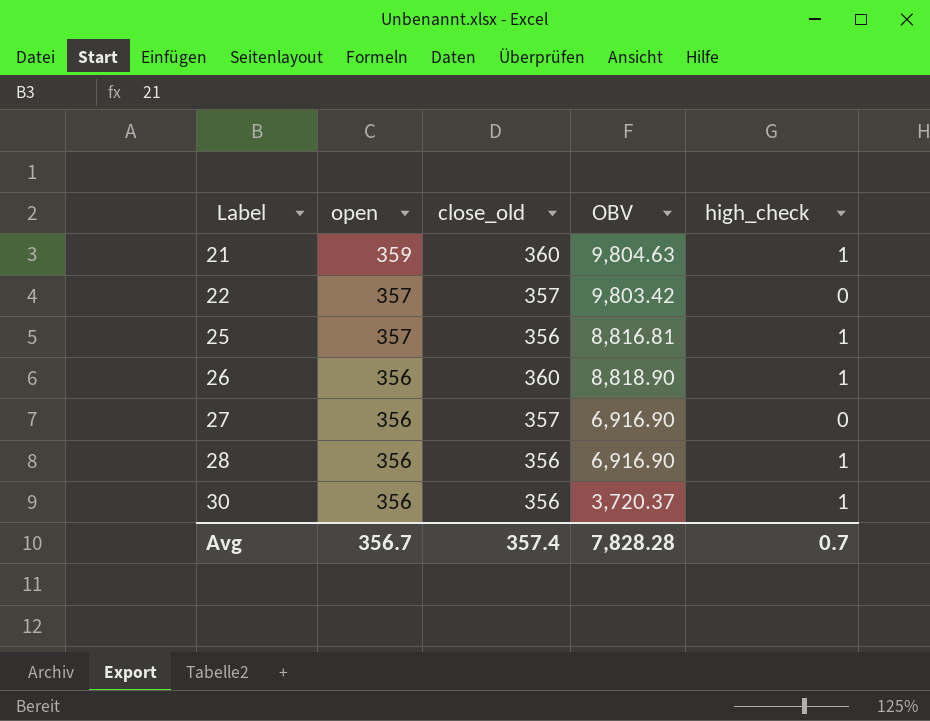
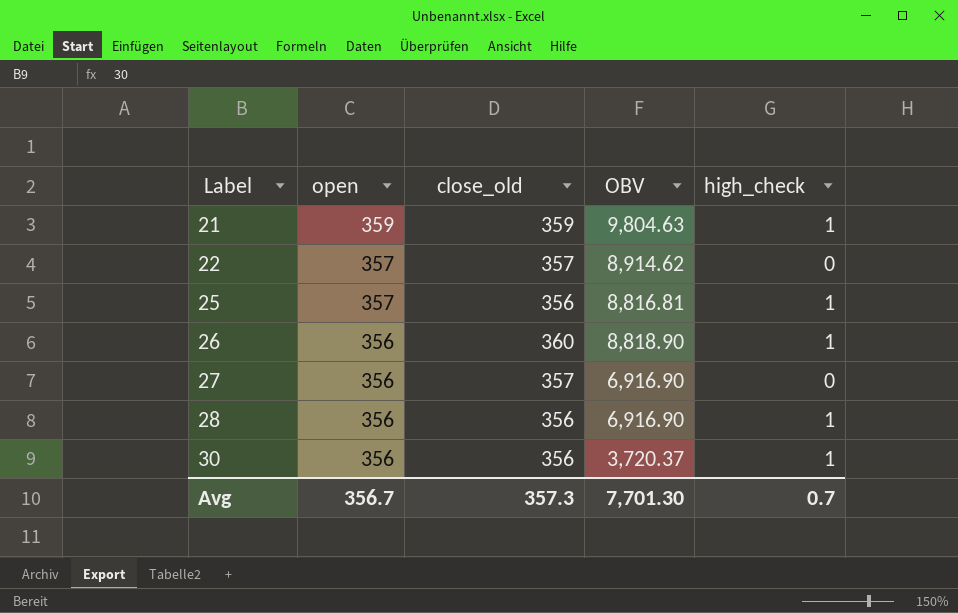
21 | close_old: 360 -> 359
22 | OBV: 9,803.42 -> 8,914.62
Avg | close_old: 357.4 -> 357.3
Avg | OBV: 7,828.28 -> 7,701.30

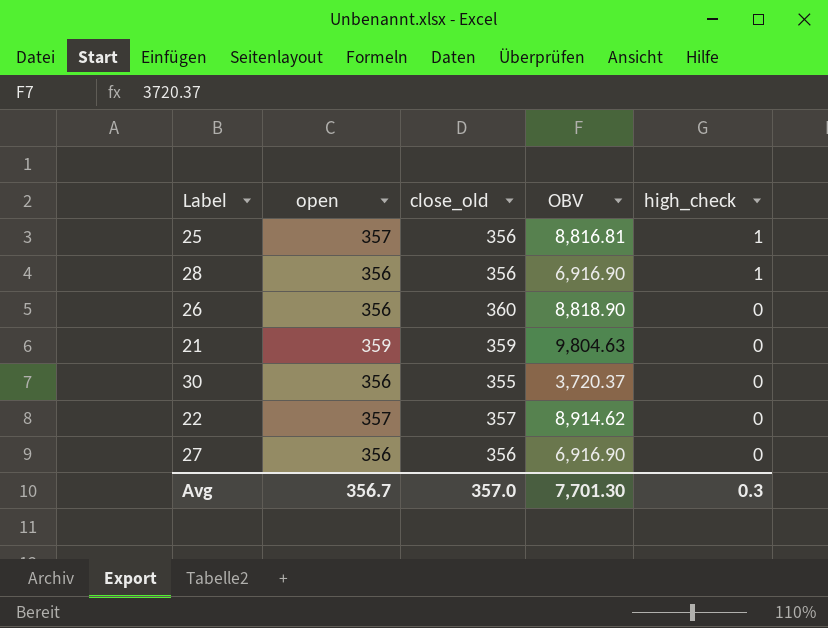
row order: Label ascending -> high_check descending
26 | high_check: 1 -> 0
21 | high_check: 1 -> 0
30 | close_old: 356 -> 355
30 | high_check: 1 -> 0
27 | close_old: 357 -> 356
Avg | close_old: 357.3 -> 357.0
Avg | high_check: 0.7 -> 0.3

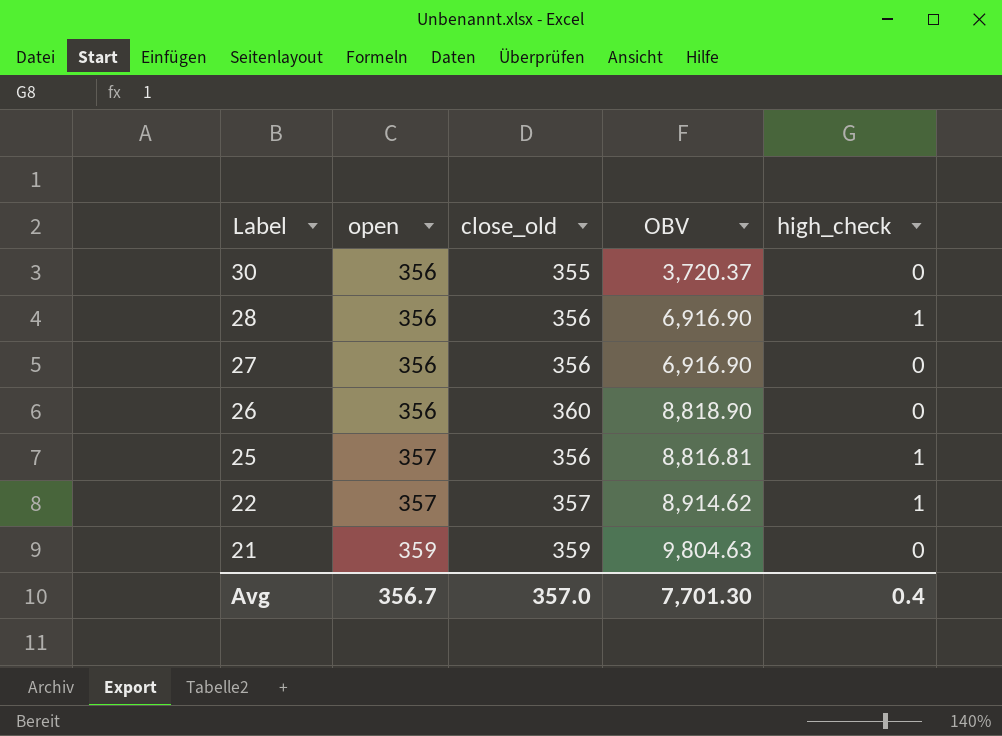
row order: high_check descending -> Label descending
22 | high_check: 0 -> 1
Avg | high_check: 0.3 -> 0.4

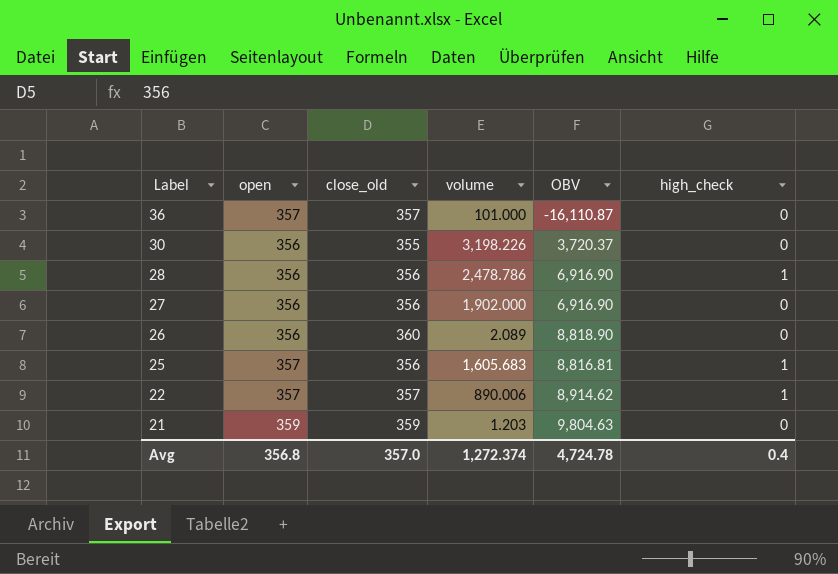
column volume | position: none -> 4
row 36: none -> 357 | 357 | 101.000 | -16,110.87 | 0
Avg | open: 356.7 -> 356.8
Avg | OBV: 7,701.30 -> 4,724.78

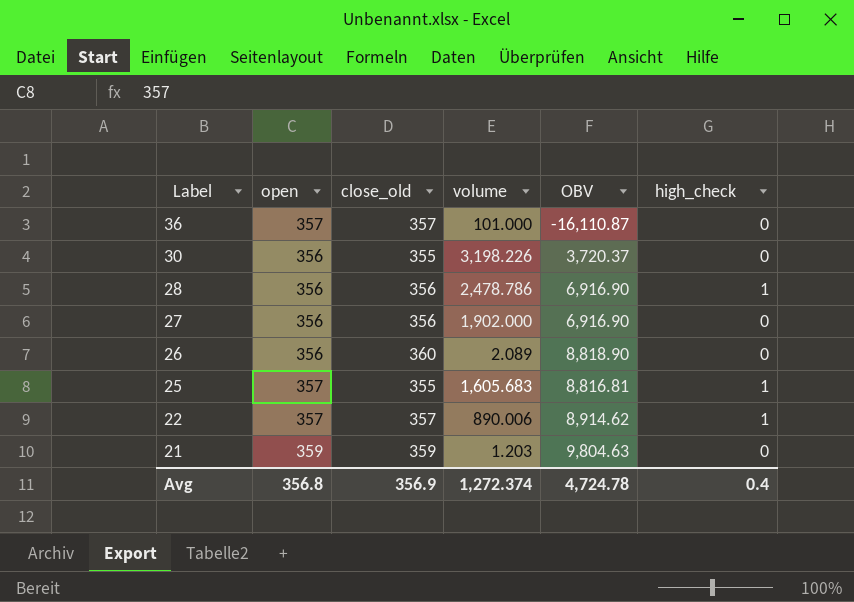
25 | close_old: 356 -> 355
Avg | close_old: 357.0 -> 356.9

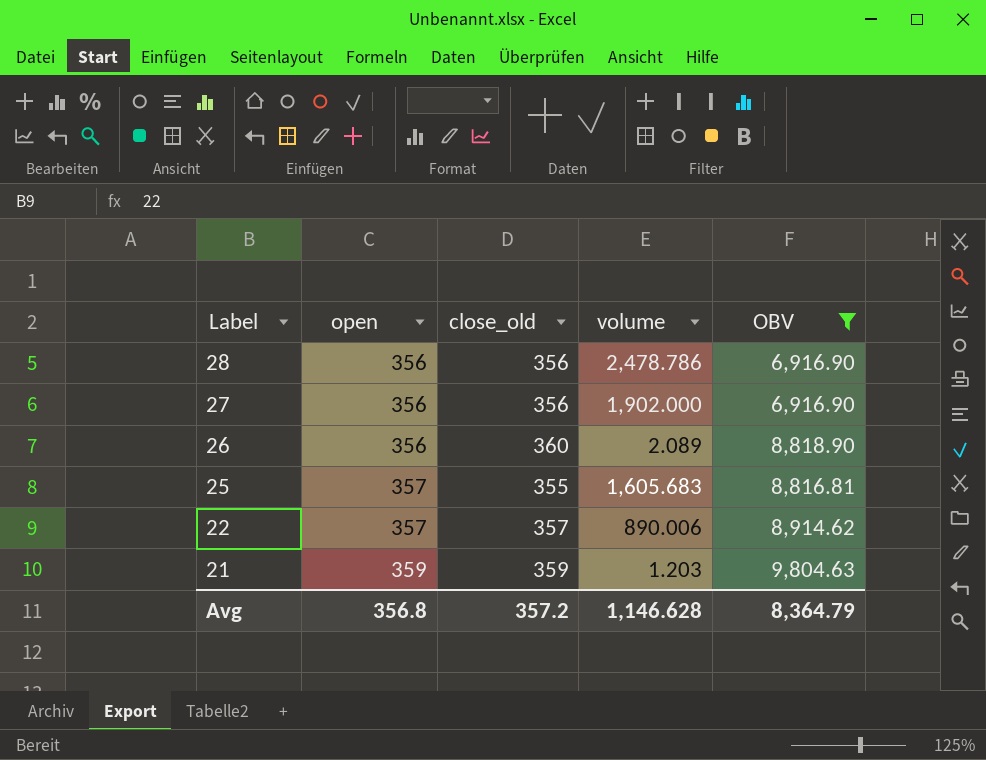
filter: none -> OBV >= 6,916.90
column high_check | position: 6 -> none
Avg | close_old: 356.9 -> 357.2
Avg | volume: 1,272.374 -> 1,146.628
Avg | OBV: 4,724.78 -> 8,364.79

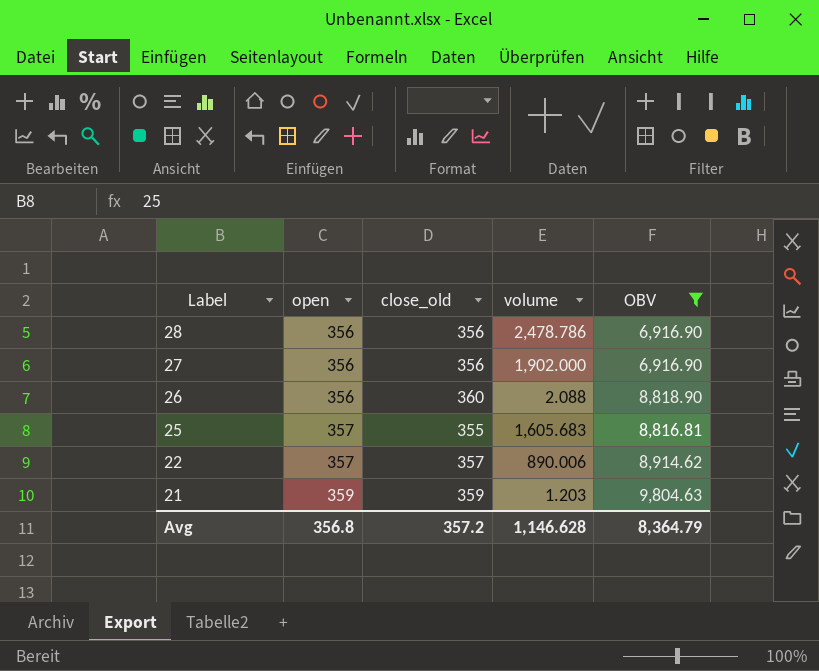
26 | volume: 2.089 -> 2.088

